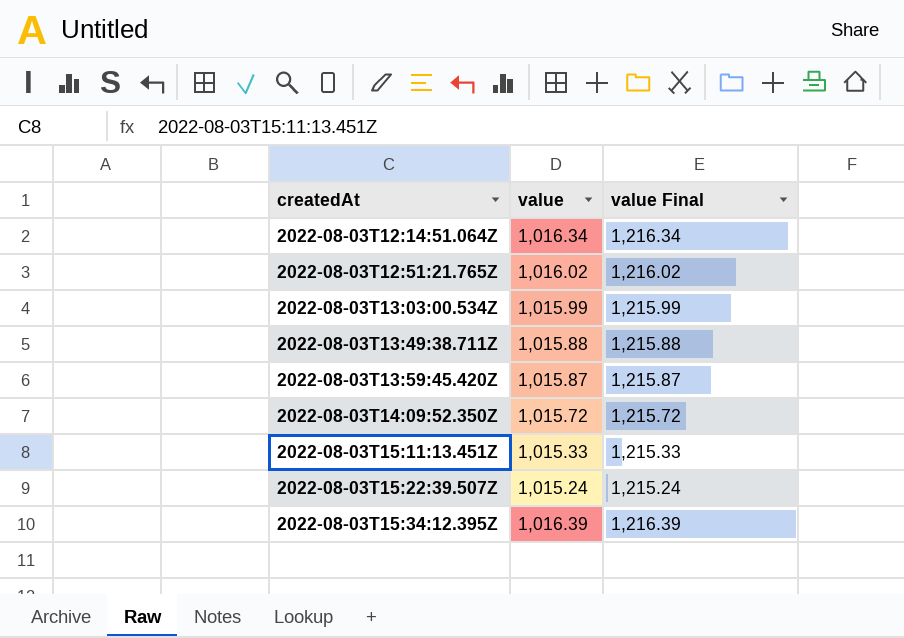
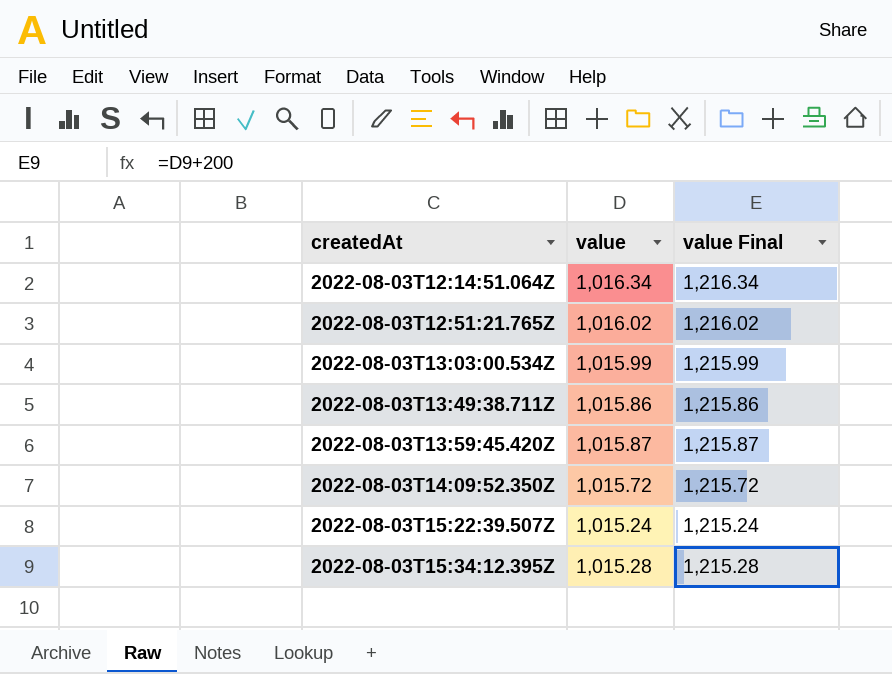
row 2022-08-03T15:11:13.451Z: 1,015.33 | 1,215.33 -> none
2022-08-03T13:49:38.711Z | value: 1,015.88 -> 1,015.86
2022-08-03T13:49:38.711Z | value Final: 1,215.88 -> 1,215.86
2022-08-03T15:34:12.395Z | value: 1,016.39 -> 1,015.28
2022-08-03T15:34:12.395Z | value Final: 1,216.39 -> 1,215.28

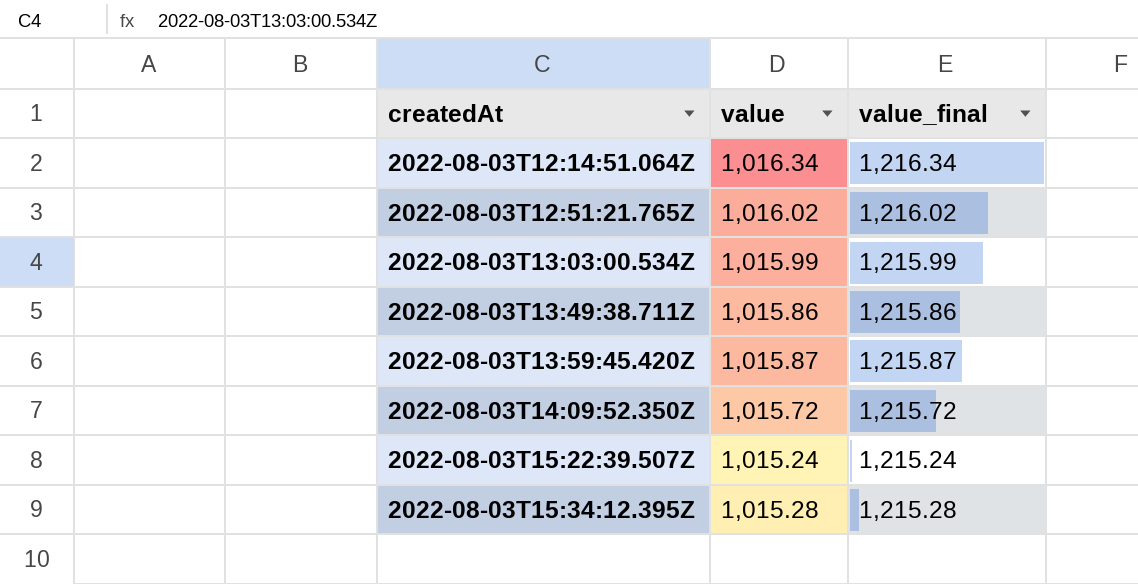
column name: value Final -> value_final

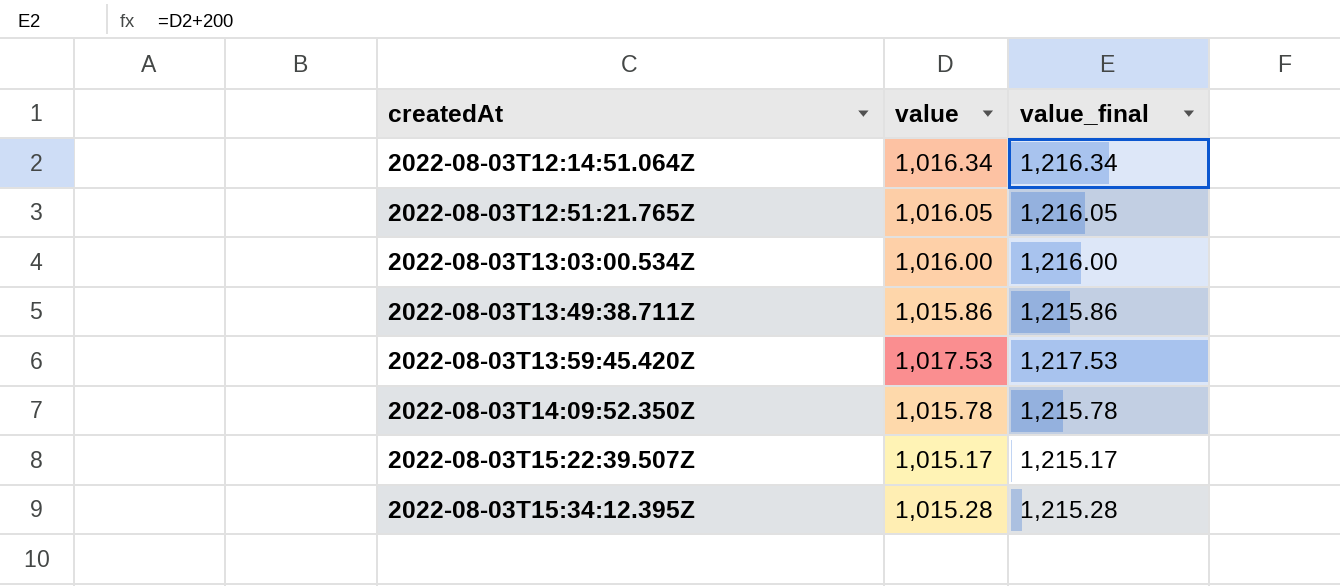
2022-08-03T12:51:21.765Z | value: 1,016.02 -> 1,016.05
2022-08-03T12:51:21.765Z | value_final: 1,216.02 -> 1,216.05
2022-08-03T13:03:00.534Z | value: 1,015.99 -> 1,016.00
2022-08-03T13:03:00.534Z | value_final: 1,215.99 -> 1,216.00
2022-08-03T13:59:45.420Z | value: 1,015.87 -> 1,017.53
2022-08-03T13:59:45.420Z | value_final: 1,215.87 -> 1,217.53
2022-08-03T14:09:52.350Z | value: 1,015.72 -> 1,015.78
2022-08-03T14:09:52.350Z | value_final: 1,215.72 -> 1,215.78
2022-08-03T15:22:39.507Z | value: 1,015.24 -> 1,015.17
2022-08-03T15:22:39.507Z | value_final: 1,215.24 -> 1,215.17

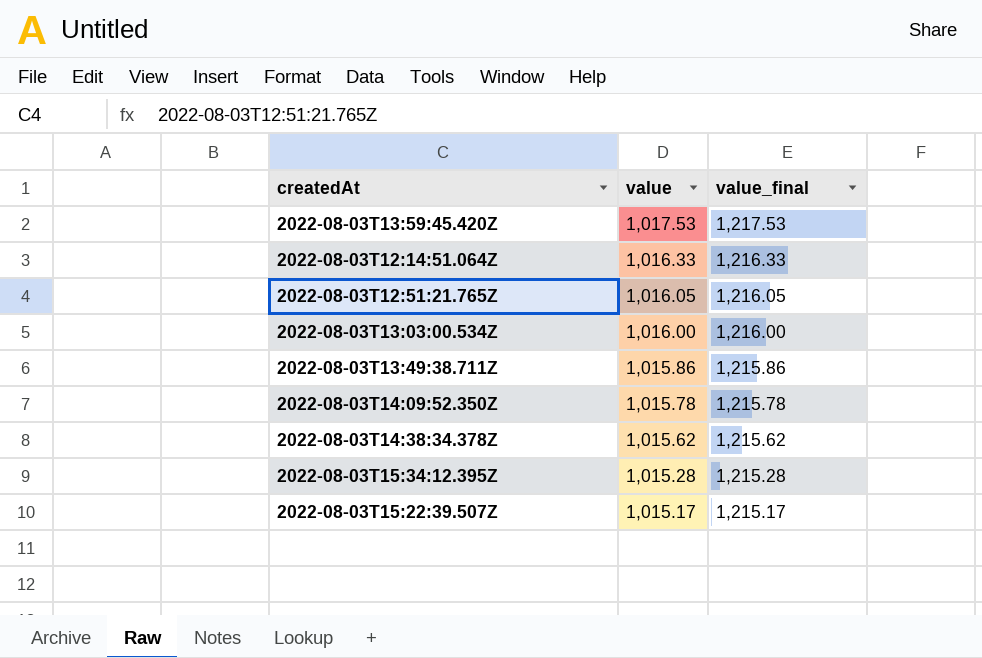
row order: createdAt ascending -> value descending
2022-08-03T12:14:51.064Z | value: 1,016.34 -> 1,016.33
2022-08-03T12:14:51.064Z | value_final: 1,216.34 -> 1,216.33
row 2022-08-03T14:38:34.378Z: none -> 1,015.62 | 1,215.62

